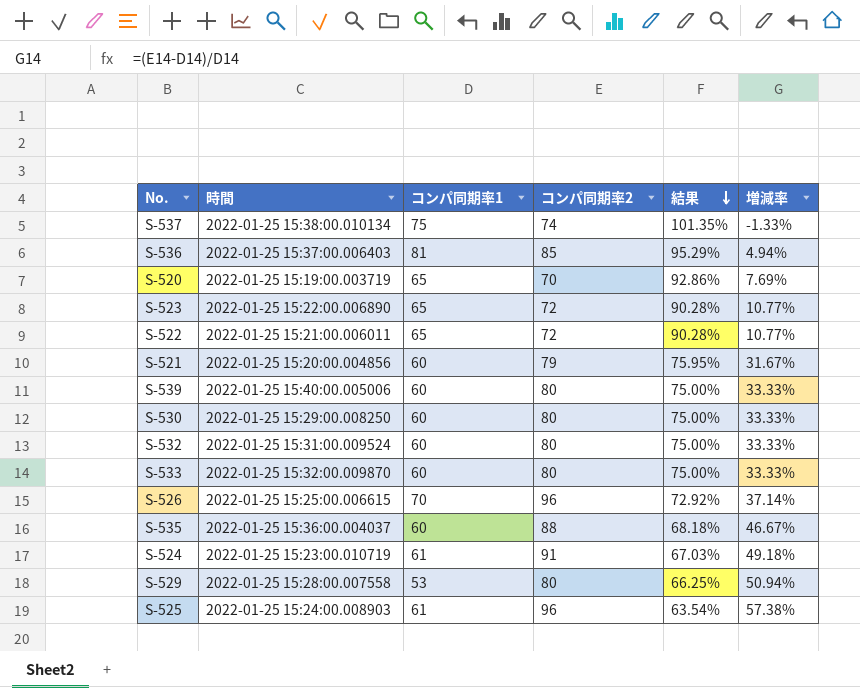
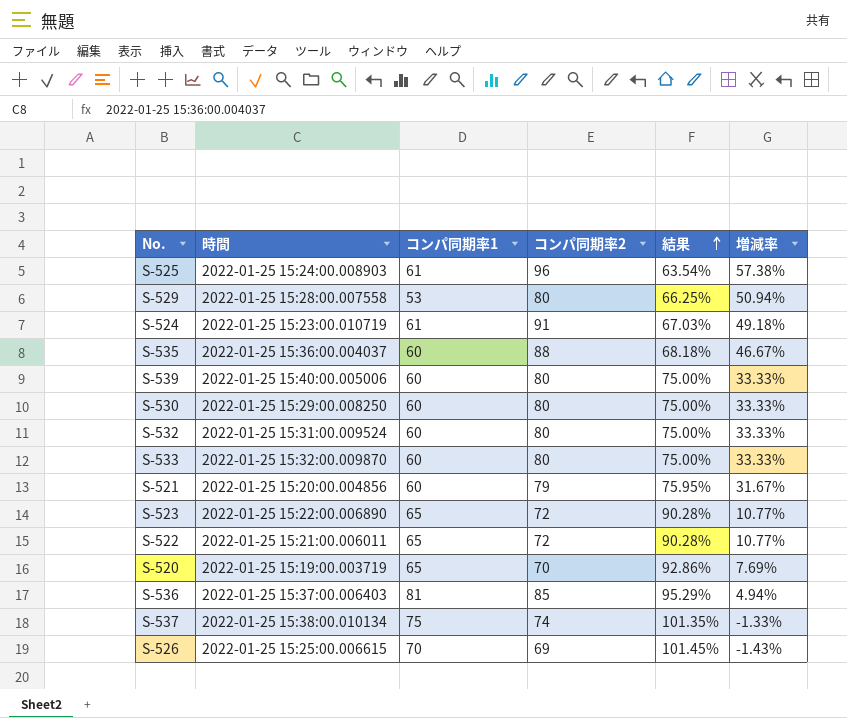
row order: 結果 descending -> 結果 ascending
S-526 | コンパ同期率2: 96 -> 69
S-526 | 結果: 72.92% -> 101.45%
S-526 | 増減率: 37.14% -> -1.43%

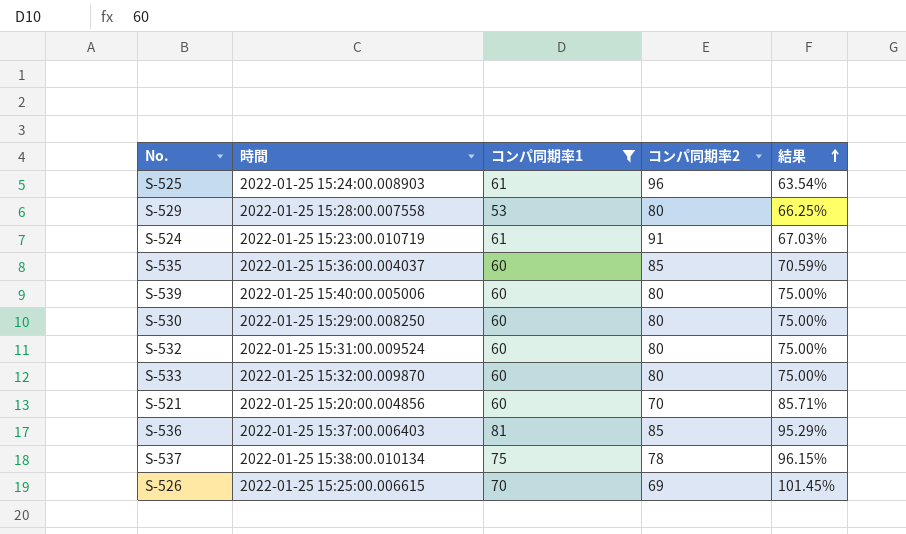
filter: none -> コンパ同期率1 != 65
column 増減率 | formula: ([コンパ同期率2] - [コンパ同期率1]) / [コンパ同期率1] -> none
S-535 | コンパ同期率2: 88 -> 85
S-535 | 結果: 68.18% -> 70.59%
S-521 | コンパ同期率2: 79 -> 70
S-521 | 結果: 75.95% -> 85.71%
S-537 | コンパ同期率2: 74 -> 78
S-537 | 結果: 101.35% -> 96.15%

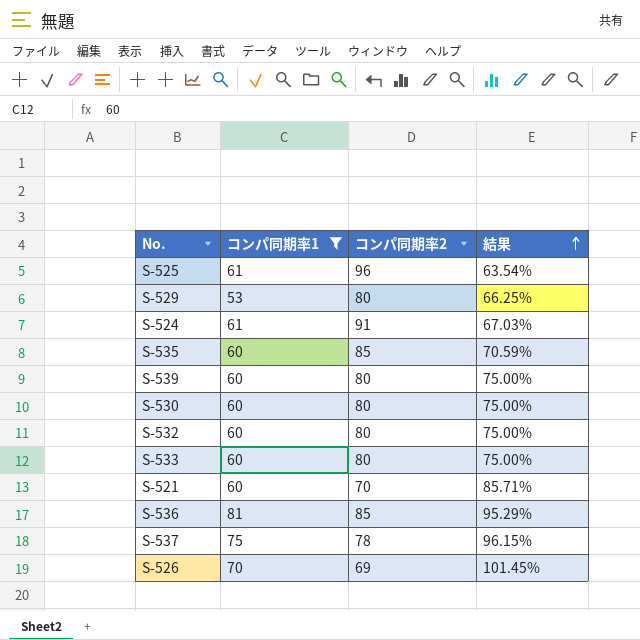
column 時間 | position: 2 -> none

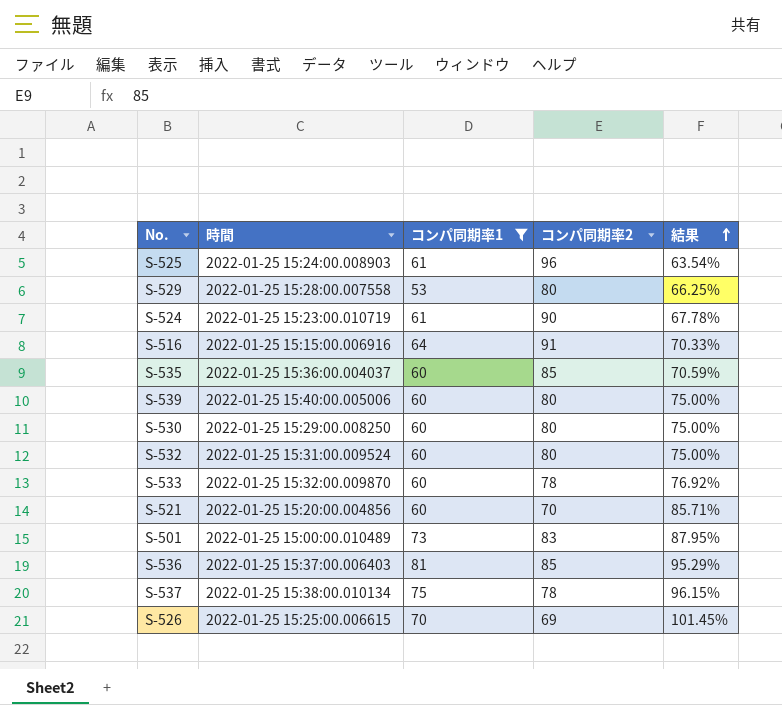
column 時間 | position: none -> 2
S-524 | コンパ同期率2: 91 -> 90
S-524 | 結果: 67.03% -> 67.78%
row S-516: none -> 2022-01-25 15:15:00.006916 | 64 | 91 | 70.33%
S-533 | コンパ同期率2: 80 -> 78
S-533 | 結果: 75.00% -> 76.92%
row S-501: none -> 2022-01-25 15:00:00.010489 | 73 | 83 | 87.95%

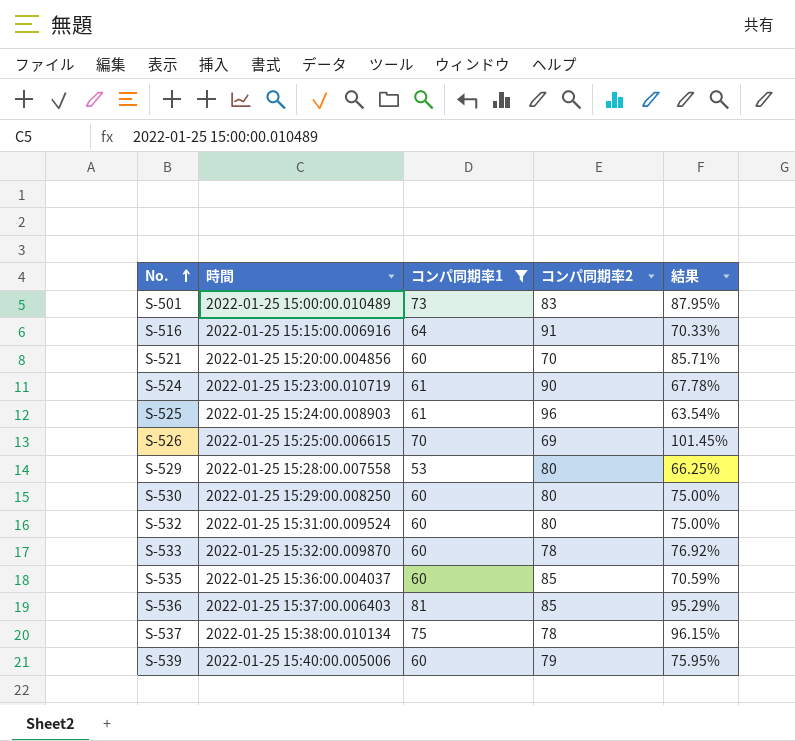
row order: 結果 ascending -> No. ascending
S-539 | コンパ同期率2: 80 -> 79
S-539 | 結果: 75.00% -> 75.95%

